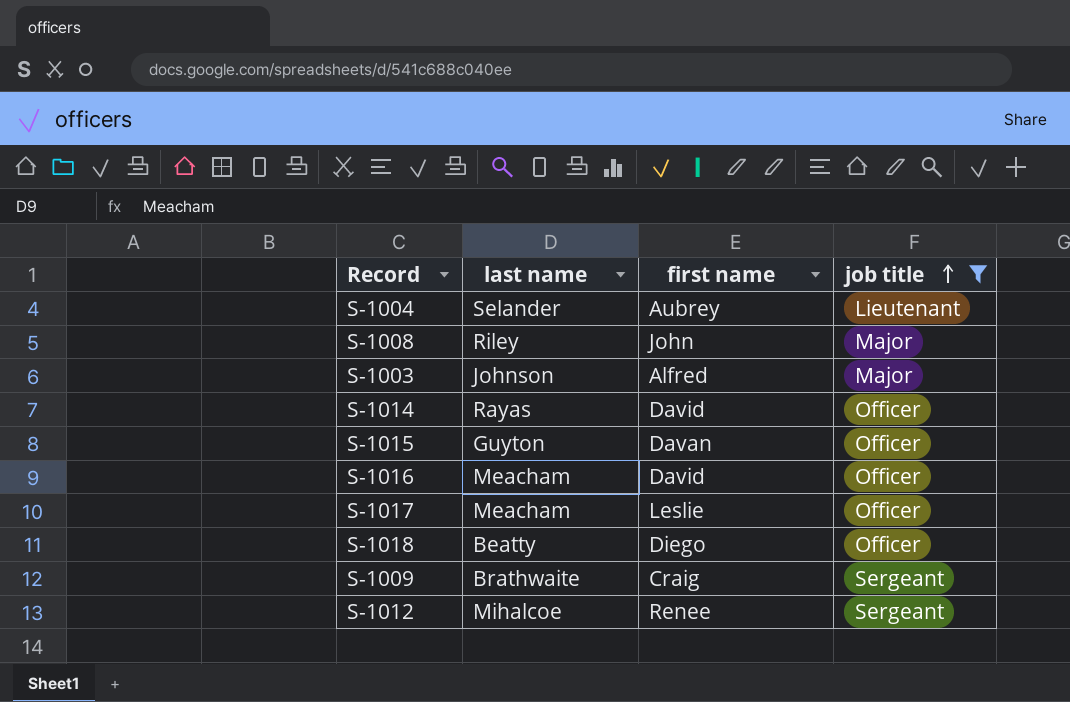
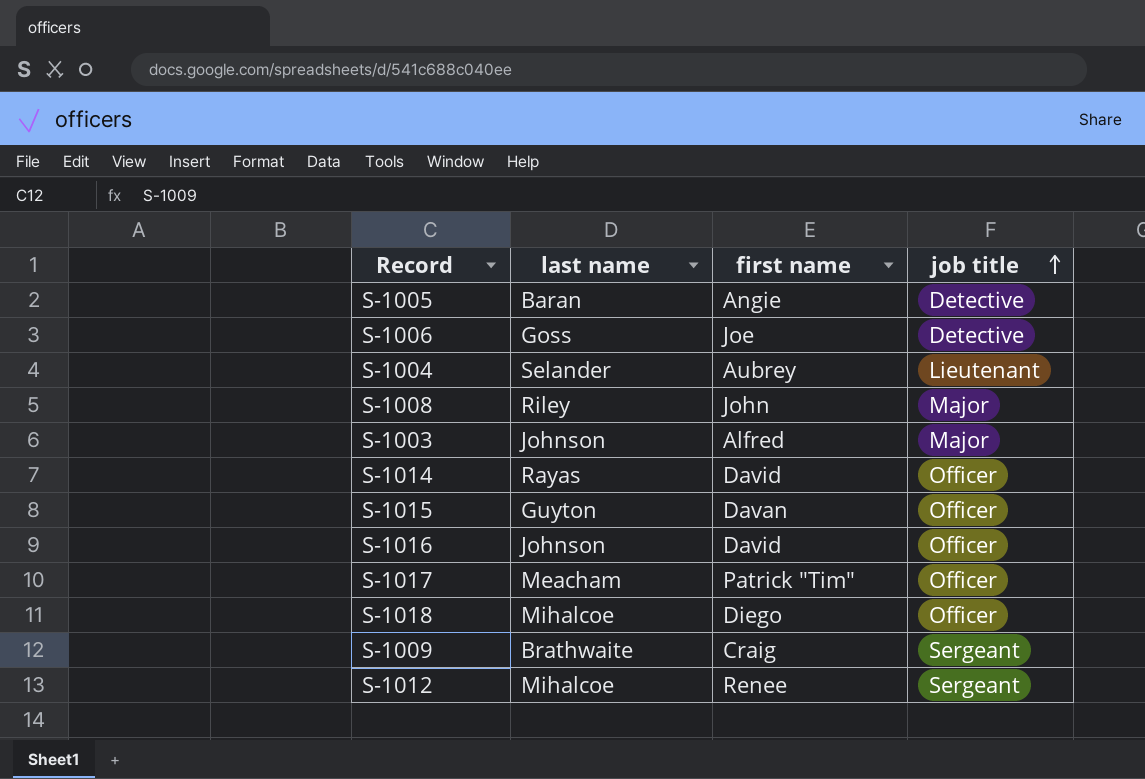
filter: job title != Detective -> none
S-1016 | last name: Meacham -> Johnson
S-1017 | first name: Leslie -> Patrick "Tim"
S-1018 | last name: Beatty -> Mihalcoe

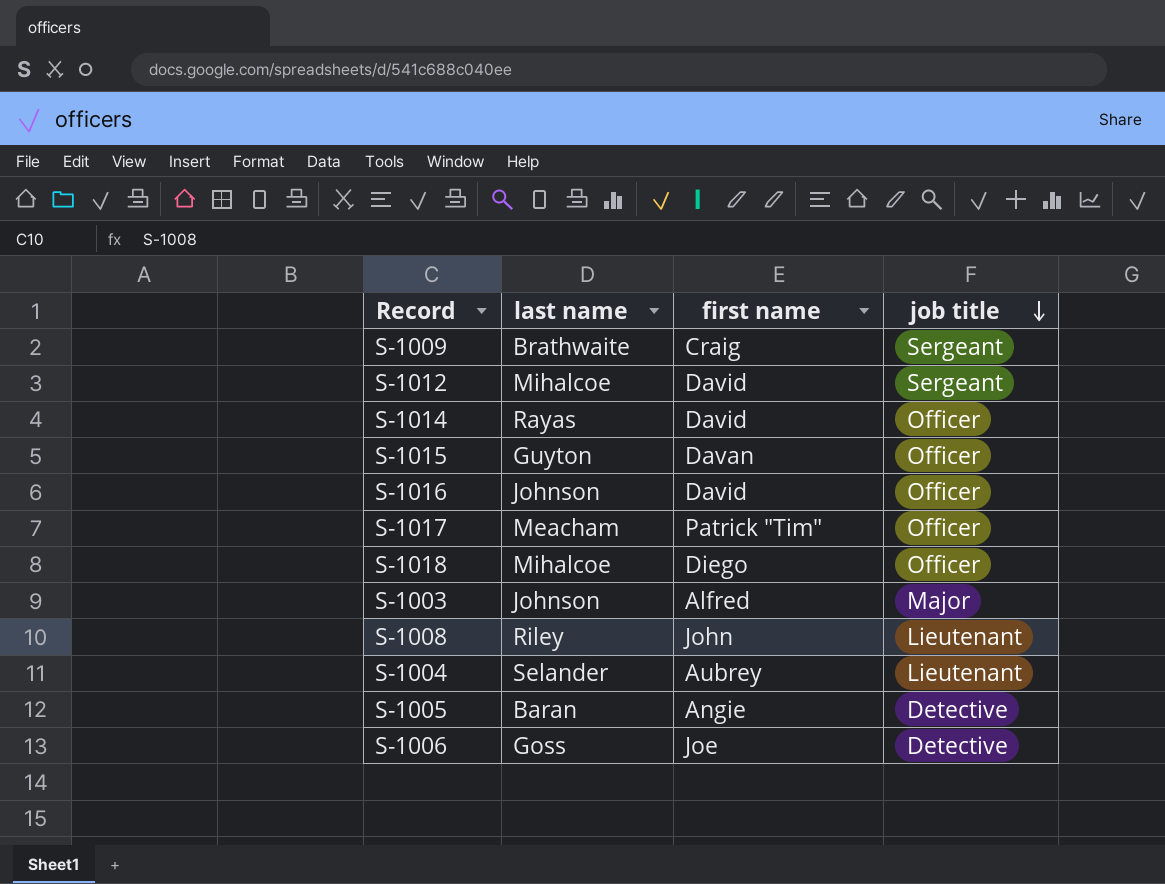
row order: job title ascending -> job title descending
S-1012 | first name: Renee -> David
S-1008 | job title: Major -> Lieutenant

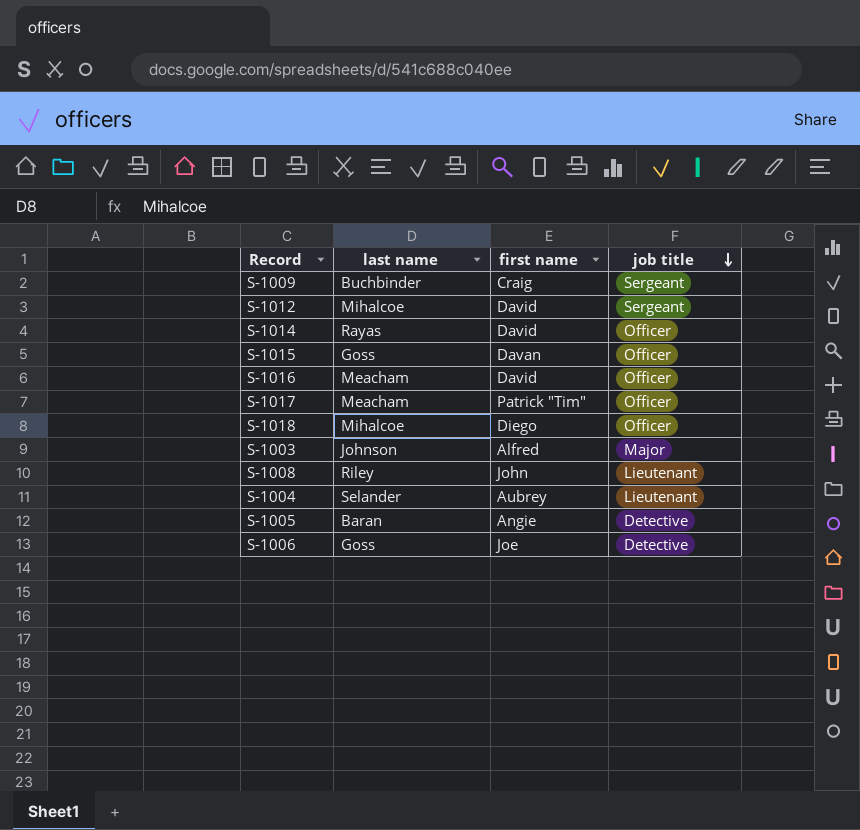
S-1009 | last name: Brathwaite -> Buchbinder
S-1015 | last name: Guyton -> Goss
S-1016 | last name: Johnson -> Meacham

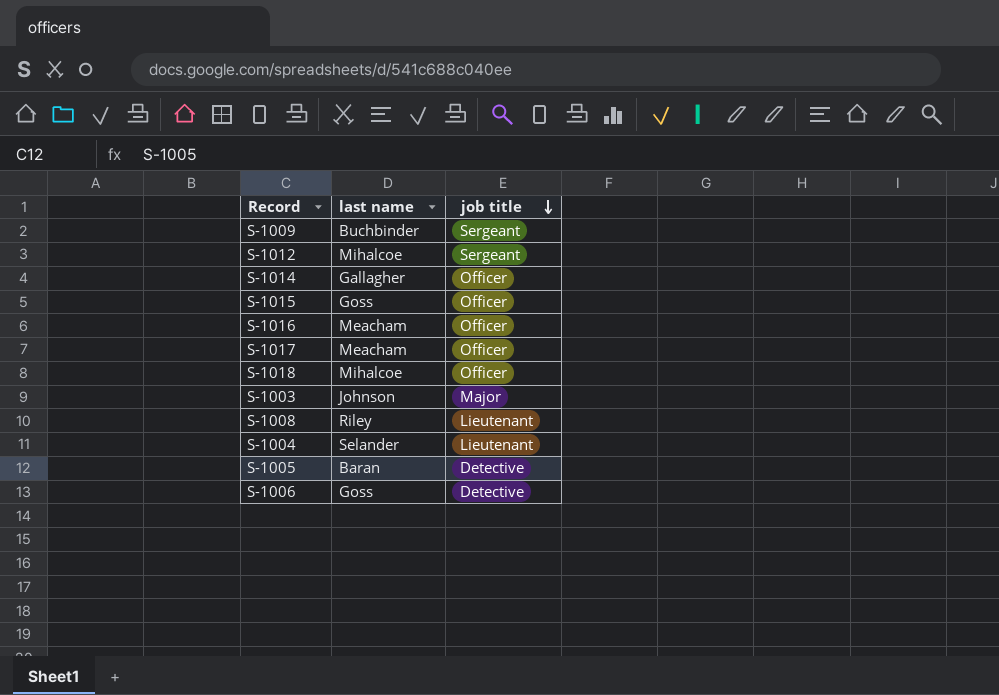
column first name | position: 3 -> none
S-1014 | last name: Rayas -> Gallagher

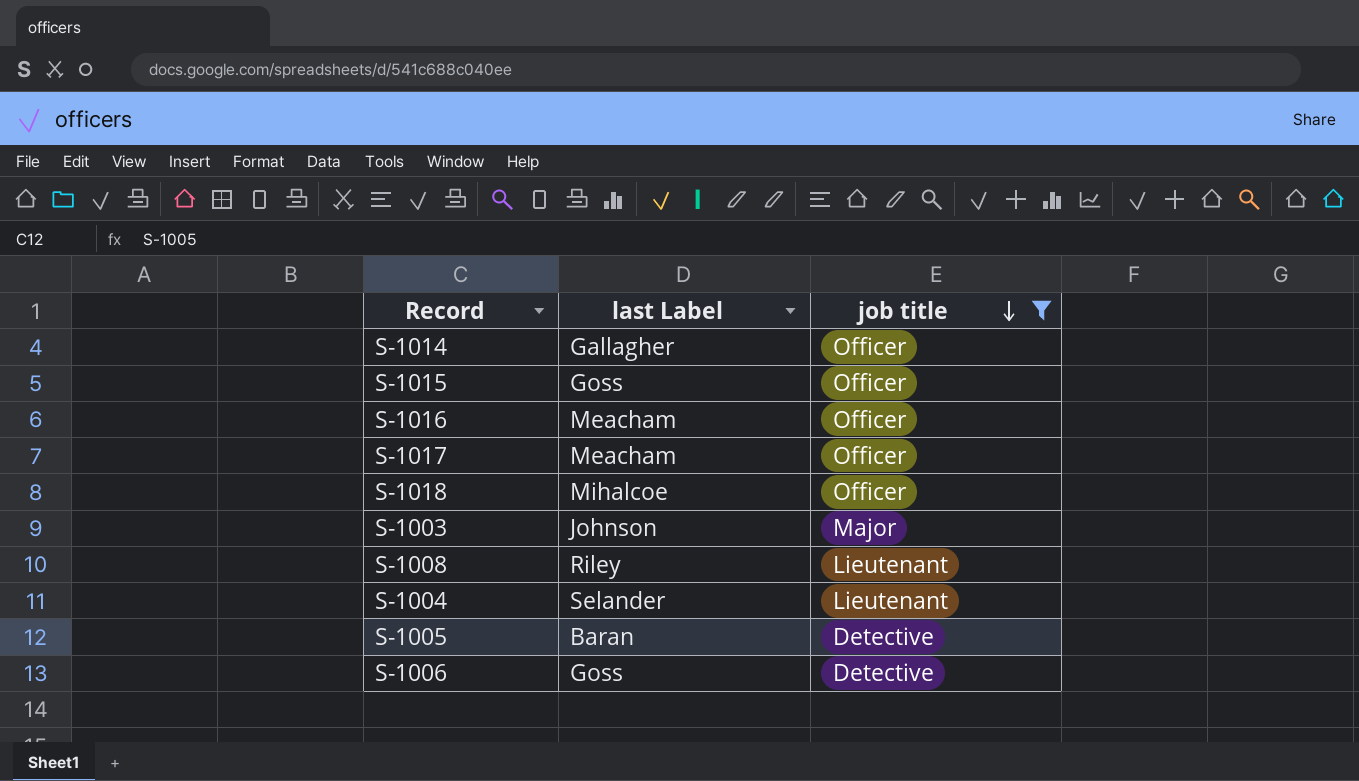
filter: none -> job title != Sergeant
column name: last name -> last Label

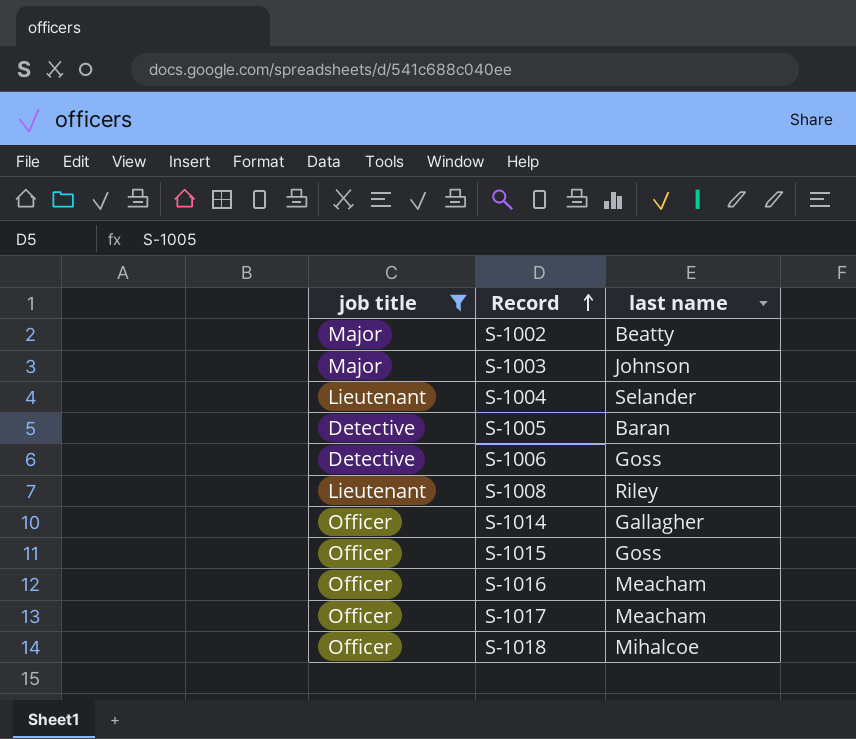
row order: job title descending -> Record ascending
column job title | position: 3 -> 1
column name: last Label -> last name
row S-1002: none -> Major | Beatty

